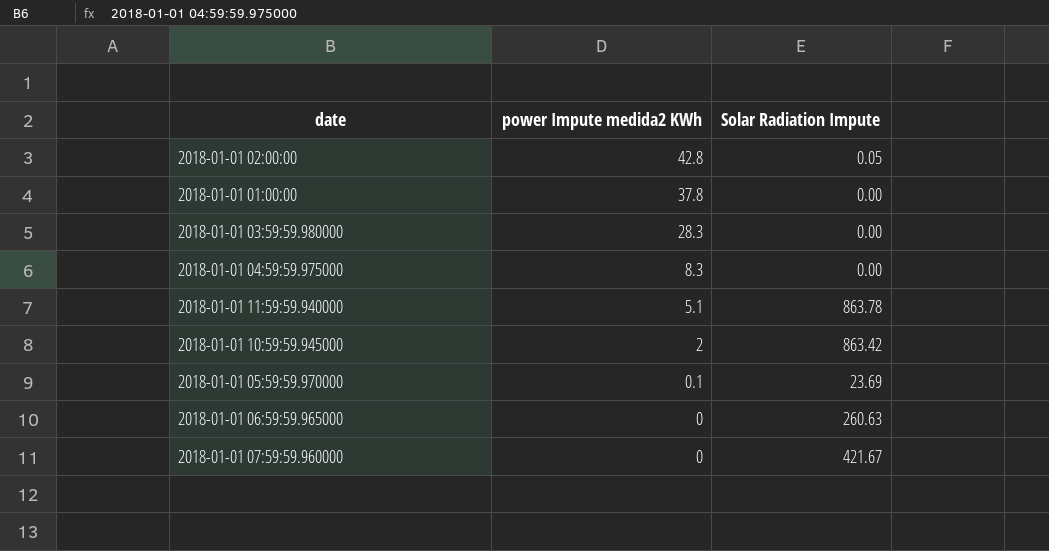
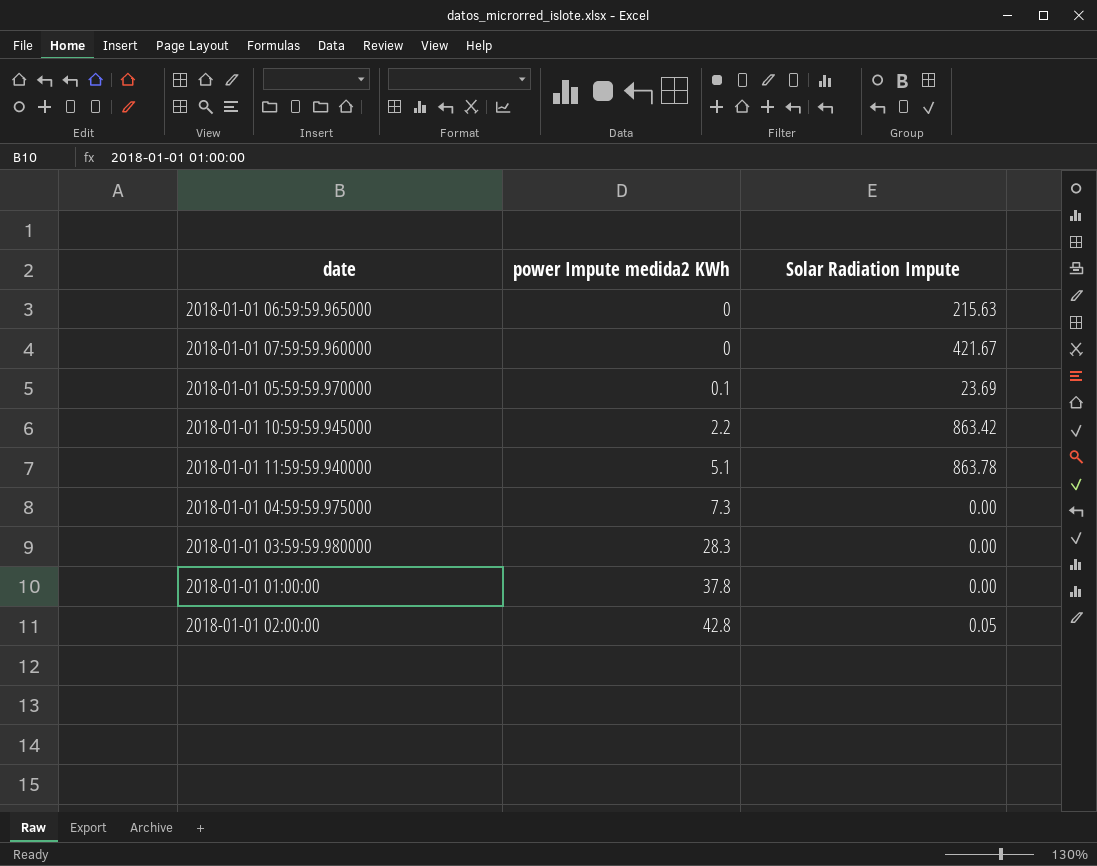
row order: power Impute medida2 KWh descending -> power Impute medida2 KWh ascending
2018-01-01 06:59:59.965000 | Solar Radiation Impute: 260.63 -> 215.63
2018-01-01 10:59:59.945000 | power Impute medida2 KWh: 2 -> 2.2
2018-01-01 04:59:59.975000 | power Impute medida2 KWh: 8.3 -> 7.3

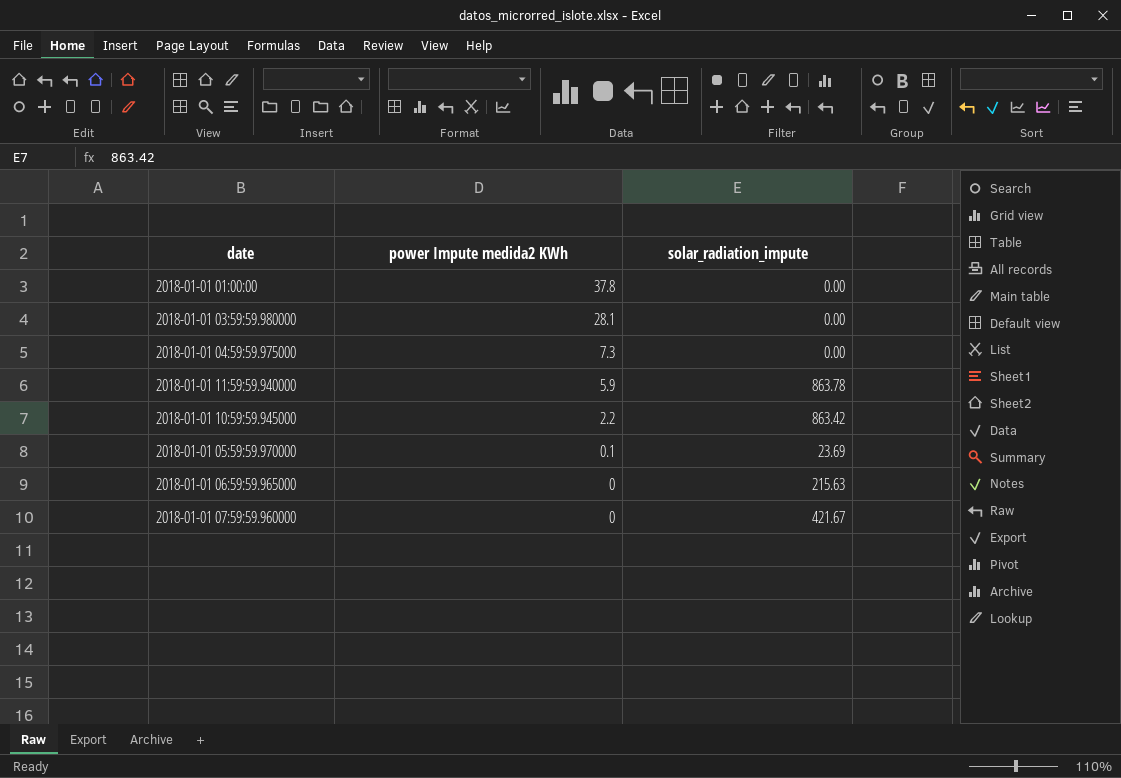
row order: power Impute medida2 KWh ascending -> power Impute medida2 KWh descending
column name: Solar Radiation Impute -> solar_radiation_impute
row 2018-01-01 02:00:00: 42.8 | 0.05 -> none
2018-01-01 03:59:59.980000 | power Impute medida2 KWh: 28.3 -> 28.1
2018-01-01 11:59:59.940000 | power Impute medida2 KWh: 5.1 -> 5.9

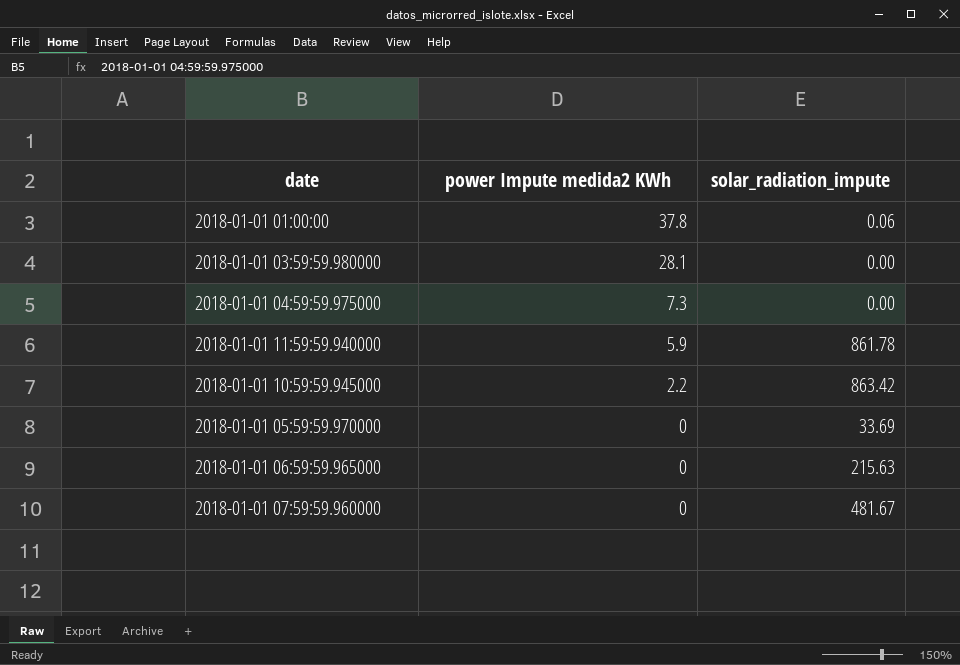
2018-01-01 01:00:00 | solar_radiation_impute: 0.00 -> 0.06
2018-01-01 11:59:59.940000 | solar_radiation_impute: 863.78 -> 861.78
2018-01-01 05:59:59.970000 | power Impute medida2 KWh: 0.1 -> 0
2018-01-01 05:59:59.970000 | solar_radiation_impute: 23.69 -> 33.69
2018-01-01 07:59:59.960000 | solar_radiation_impute: 421.67 -> 481.67

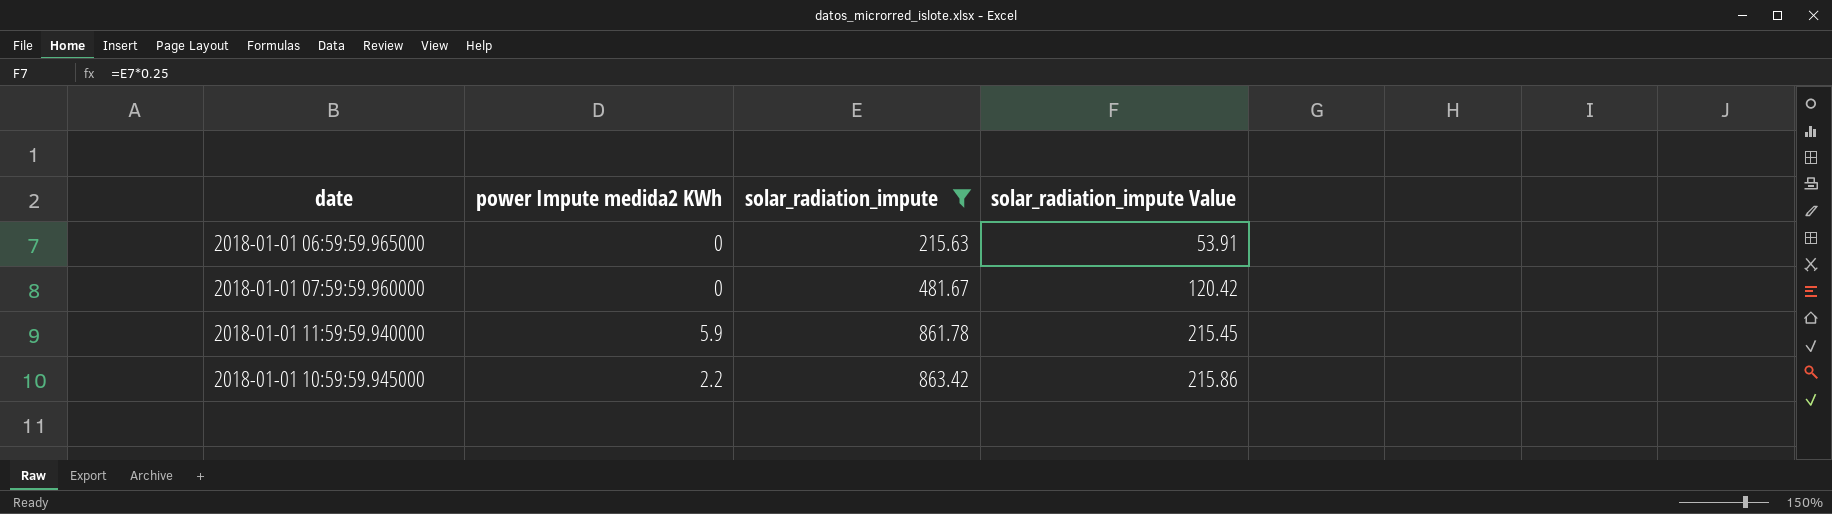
filter: none -> solar_radiation_impute >= 215.63
row order: power Impute medida2 KWh descending -> solar_radiation_impute ascending
column solar_radiation_impute Value | formula: none -> [solar_radiation_impute] * 0.25

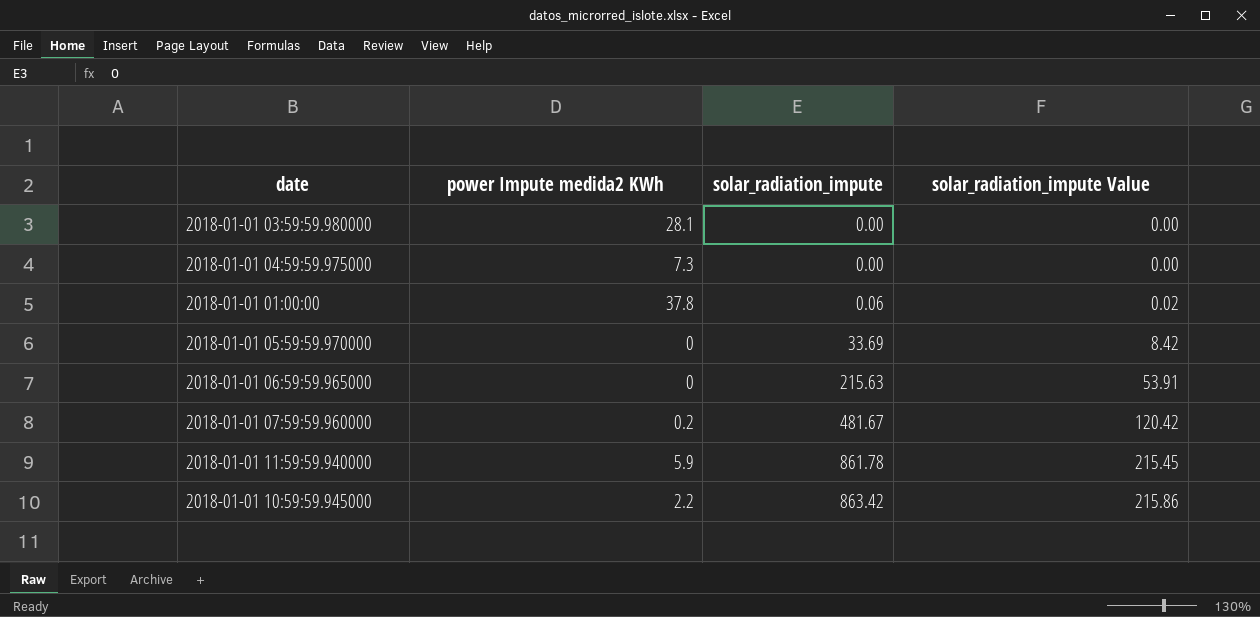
filter: solar_radiation_impute >= 215.63 -> none
2018-01-01 07:59:59.960000 | power Impute medida2 KWh: 0 -> 0.2

